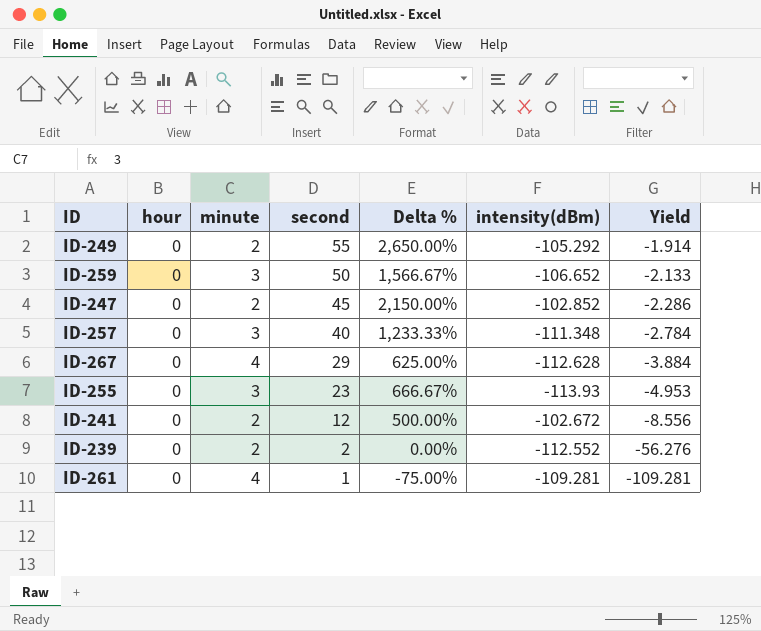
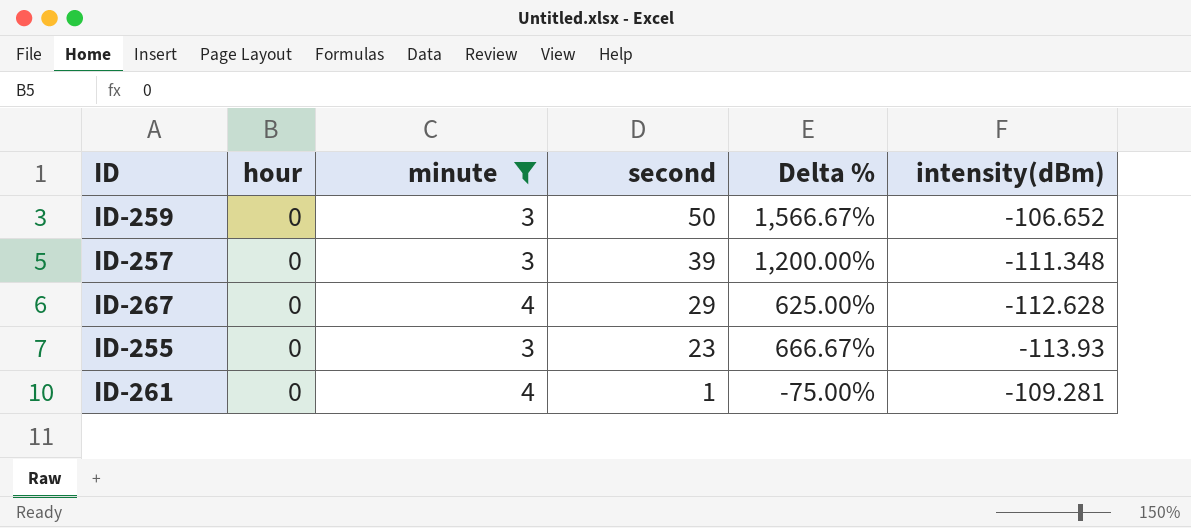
filter: none -> minute != 2
column Yield | formula: [intensity(dBm)] / [second] -> none
ID-257 | second: 40 -> 39
ID-257 | Delta %: 1,233.33% -> 1,200.00%

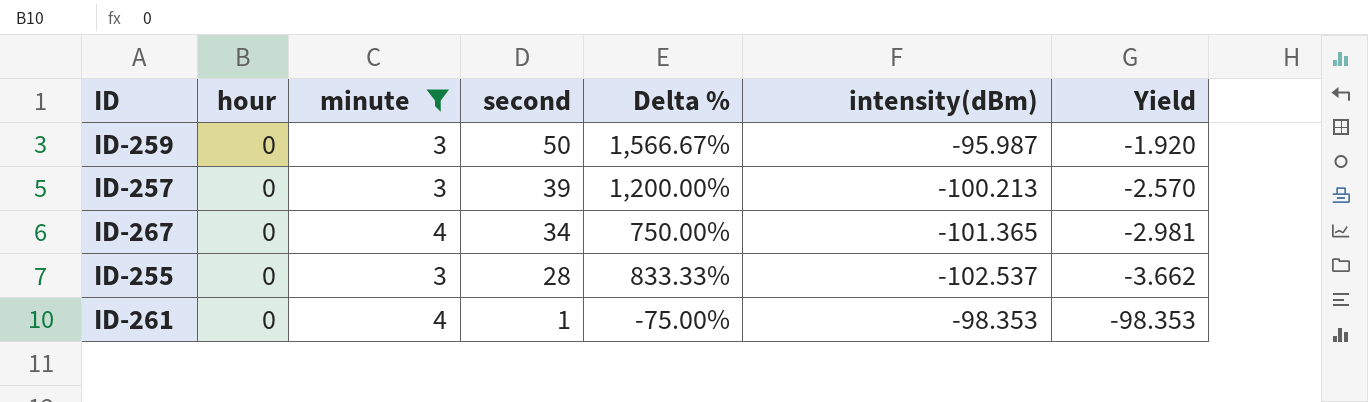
column Yield | formula: none -> [intensity(dBm)] / [second]
ID-259 | intensity(dBm): -106.652 -> -95.987
ID-257 | intensity(dBm): -111.348 -> -100.213
ID-267 | second: 29 -> 34
ID-267 | Delta %: 625.00% -> 750.00%
ID-267 | intensity(dBm): -112.628 -> -101.365
ID-255 | second: 23 -> 28
ID-255 | Delta %: 666.67% -> 833.33%
ID-255 | intensity(dBm): -113.93 -> -102.537
ID-261 | intensity(dBm): -109.281 -> -98.353

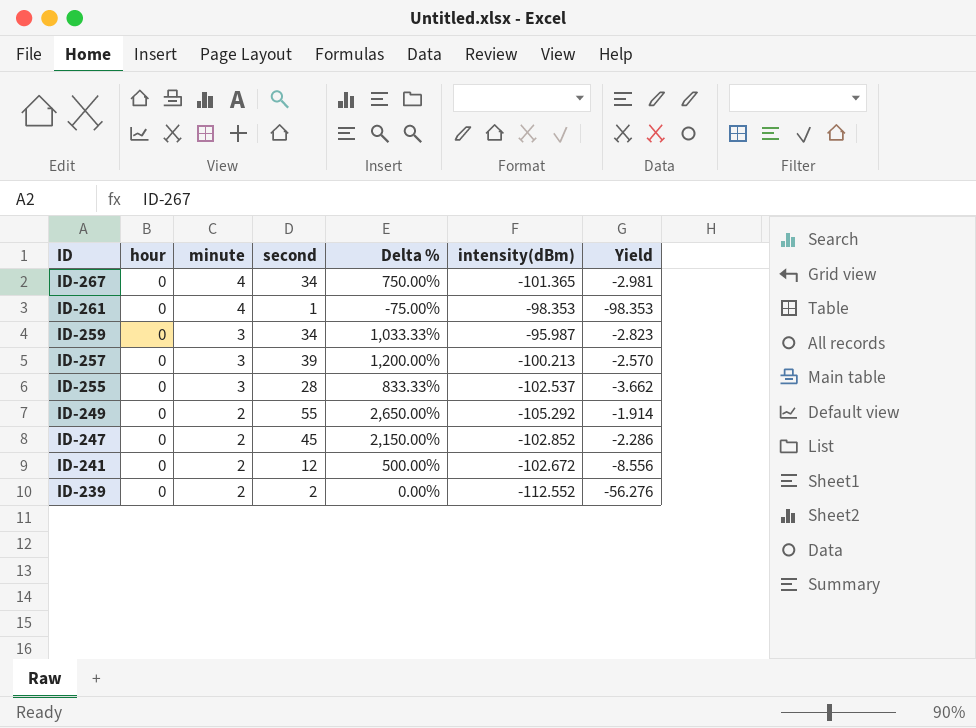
filter: minute != 2 -> none
row order: second descending -> ID descending
ID-259 | second: 50 -> 34
ID-259 | Delta %: 1,566.67% -> 1,033.33%
ID-259 | Yield: -1.920 -> -2.823

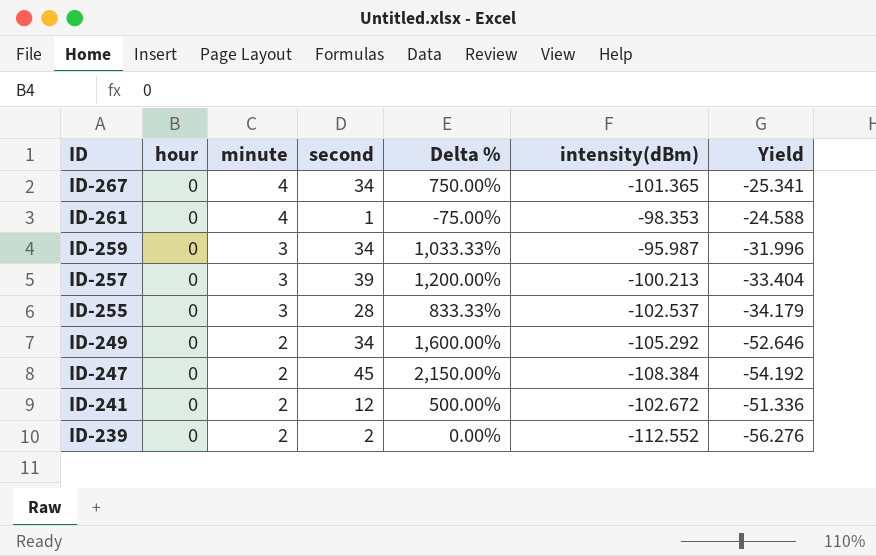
column Yield | formula: [intensity(dBm)] / [second] -> [intensity(dBm)] / [minute]
ID-249 | second: 55 -> 34
ID-249 | Delta %: 2,650.00% -> 1,600.00%
ID-247 | intensity(dBm): -102.852 -> -108.384

